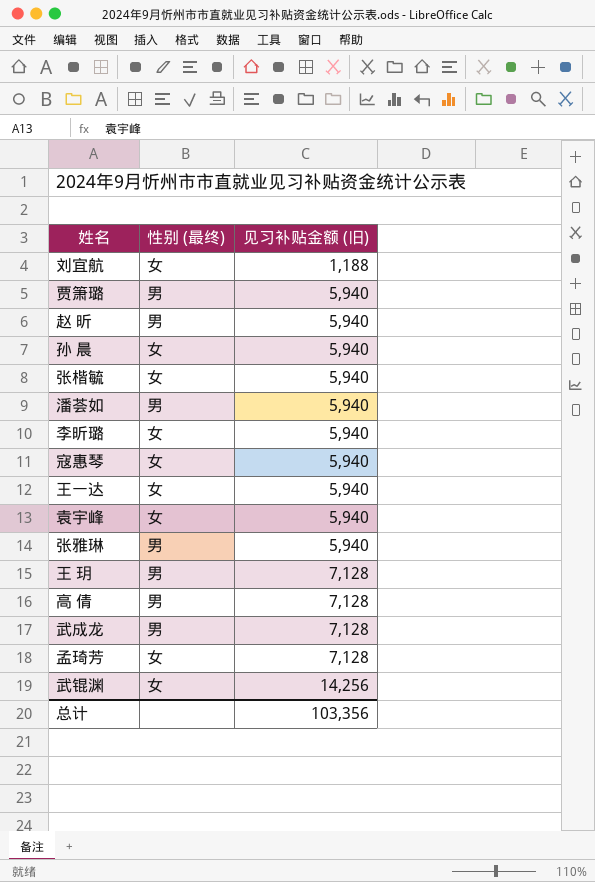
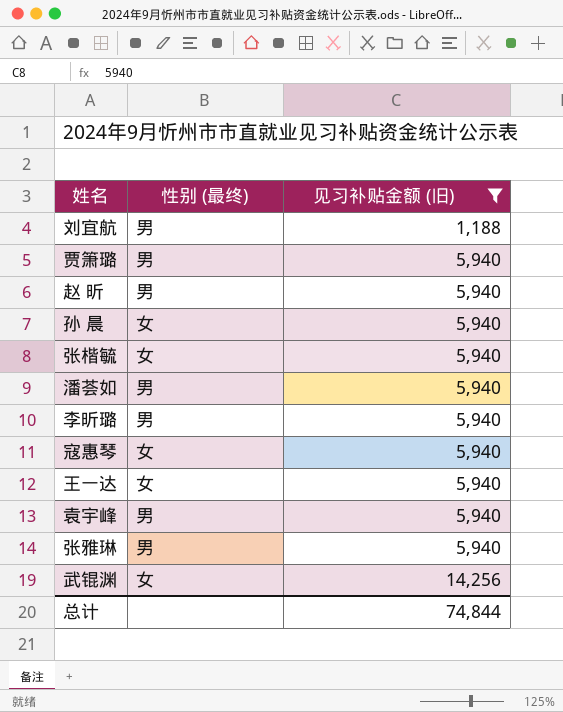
filter: none -> 见习补贴金额 (旧) != 7,128
刘宜航 | 性别 (最终): 女 -> 男
李昕璐 | 性别 (最终): 女 -> 男
袁宇峰 | 性别 (最终): 女 -> 男
总计 | 见习补贴金额 (旧): 103,356 -> 74,844

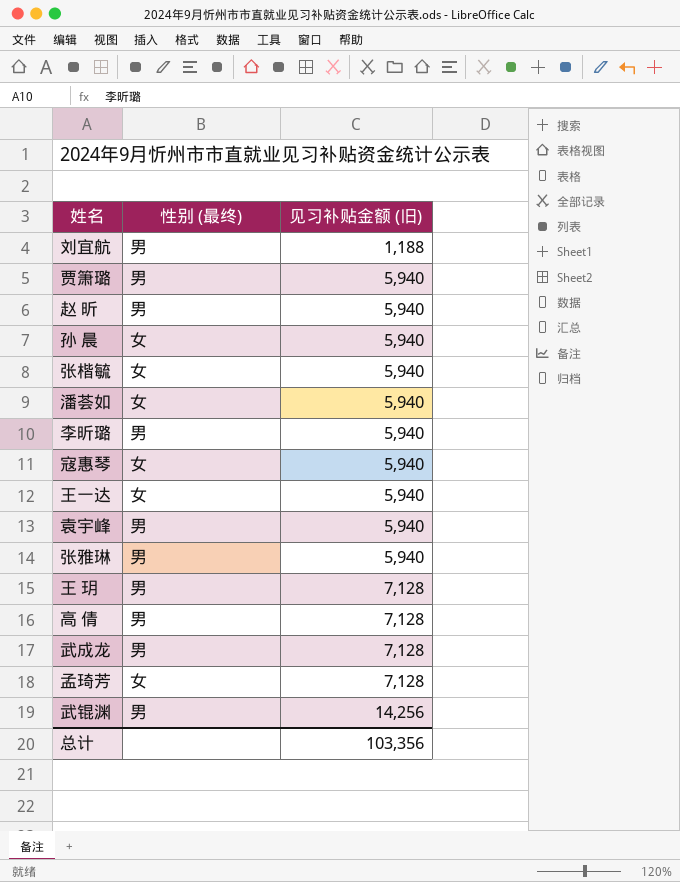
filter: 见习补贴金额 (旧) != 7,128 -> none
潘荟如 | 性别 (最终): 男 -> 女
武锟渊 | 性别 (最终): 女 -> 男
总计 | 见习补贴金额 (旧): 74,844 -> 103,356

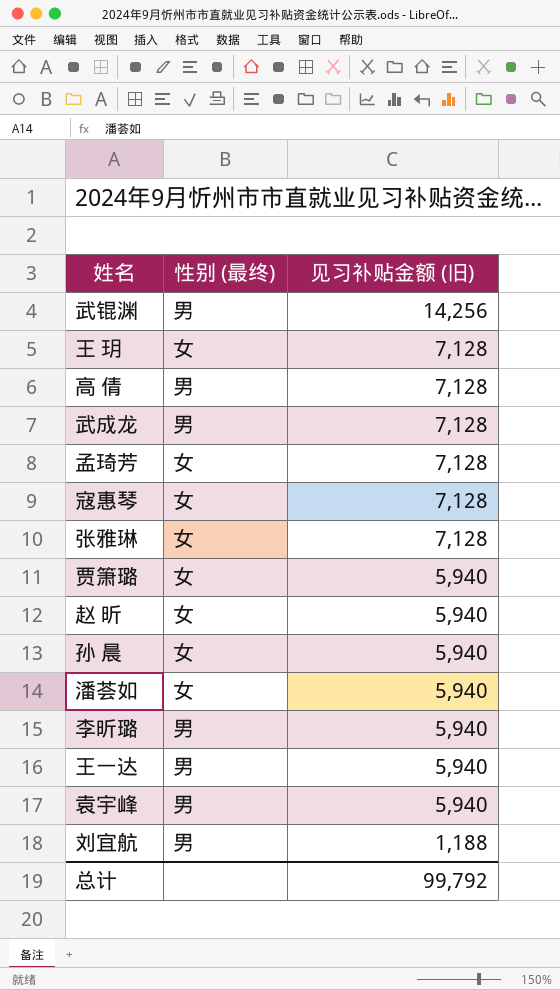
row order: 见习补贴金额 (旧) ascending -> 见习补贴金额 (旧) descending
row 张楷毓: 女 | 5,940 -> none
王 玥 | 性别 (最终): 男 -> 女
寇惠琴 | 见习补贴金额 (旧): 5,940 -> 7,128
张雅琳 | 性别 (最终): 男 -> 女
张雅琳 | 见习补贴金额 (旧): 5,940 -> 7,128
贾箫璐 | 性别 (最终): 男 -> 女
赵 昕 | 性别 (最终): 男 -> 女
王一达 | 性别 (最终): 女 -> 男
总计 | 见习补贴金额 (旧): 103,356 -> 99,792

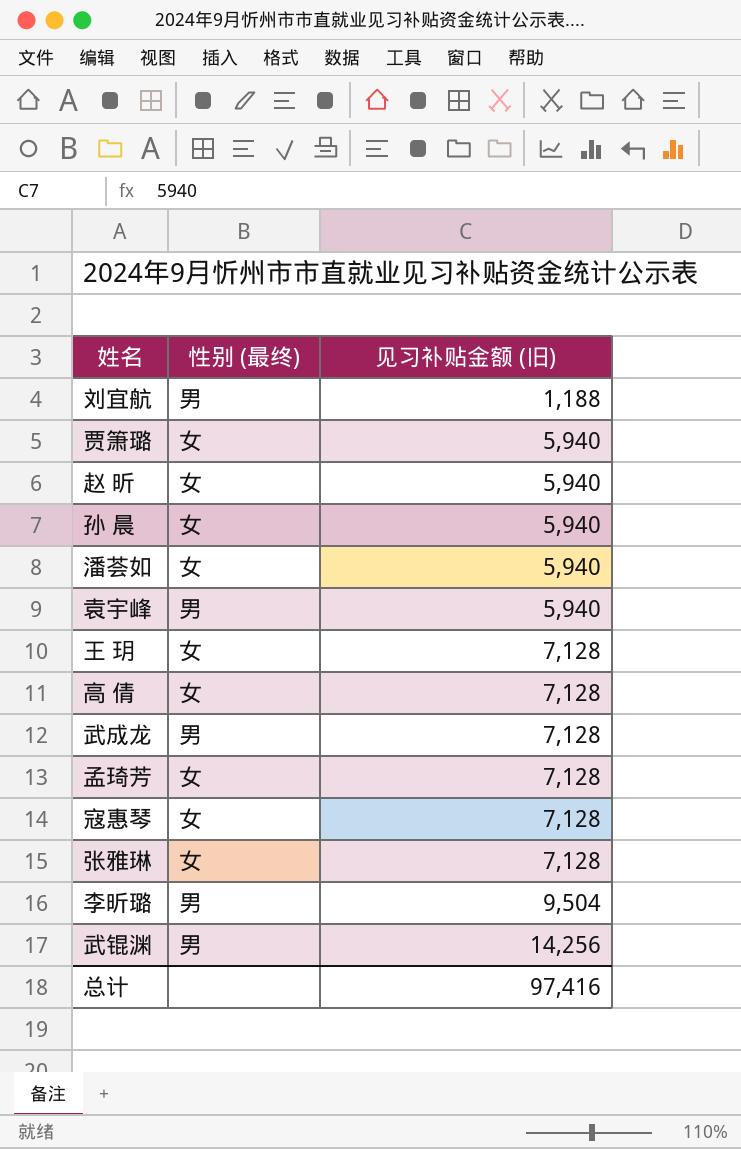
row order: 见习补贴金额 (旧) descending -> 见习补贴金额 (旧) ascending
row 王一达: 男 | 5,940 -> none
高 倩 | 性别 (最终): 男 -> 女
李昕璐 | 见习补贴金额 (旧): 5,940 -> 9,504
总计 | 见习补贴金额 (旧): 99,792 -> 97,416

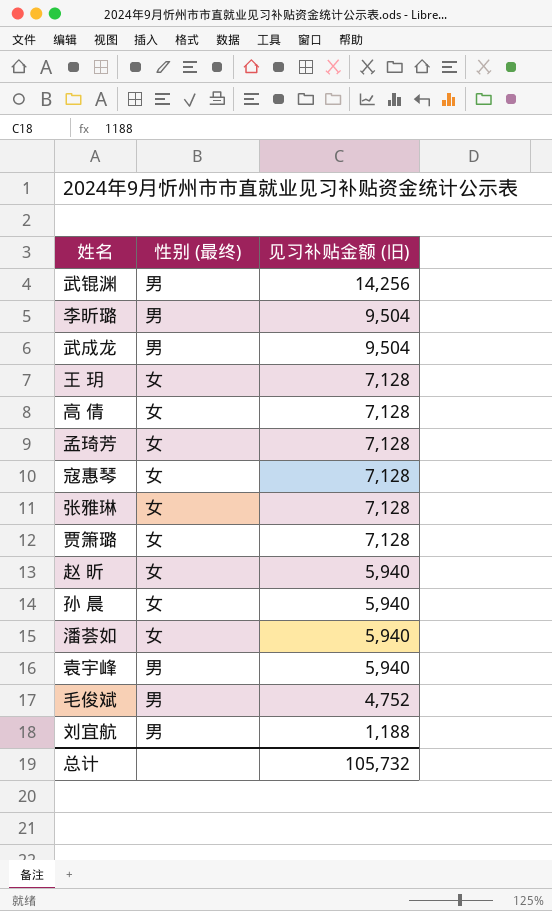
row order: 见习补贴金额 (旧) ascending -> 见习补贴金额 (旧) descending
武成龙 | 见习补贴金额 (旧): 7,128 -> 9,504
贾箫璐 | 见习补贴金额 (旧): 5,940 -> 7,128
row 毛俊斌: none -> 男 | 4,752
总计 | 见习补贴金额 (旧): 97,416 -> 105,732

